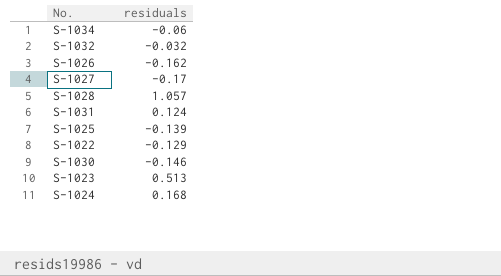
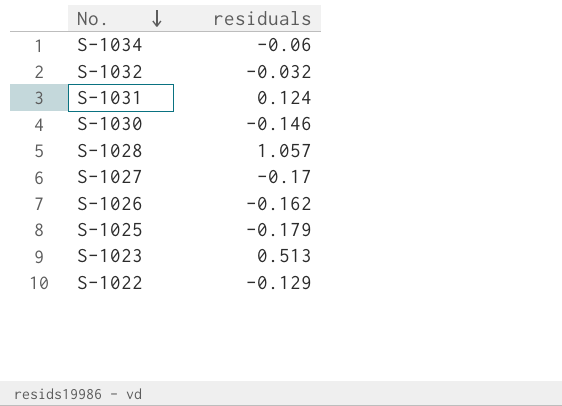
row order: none -> No. descending
row S-1024: 0.168 -> none
S-1025 | residuals: -0.139 -> -0.179

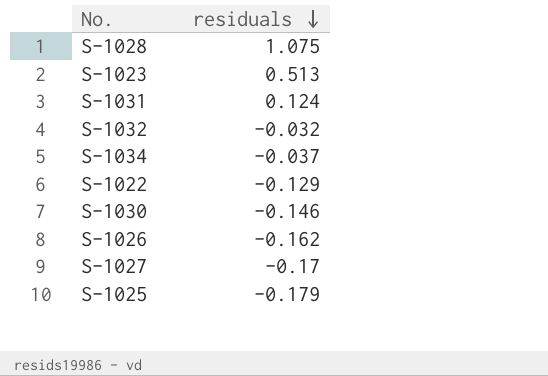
row order: No. descending -> residuals descending
S-1028 | residuals: 1.057 -> 1.075
S-1034 | residuals: -0.06 -> -0.037

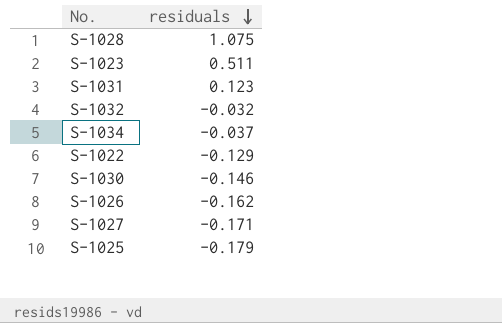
S-1023 | residuals: 0.513 -> 0.511
S-1031 | residuals: 0.124 -> 0.123
S-1027 | residuals: -0.17 -> -0.171

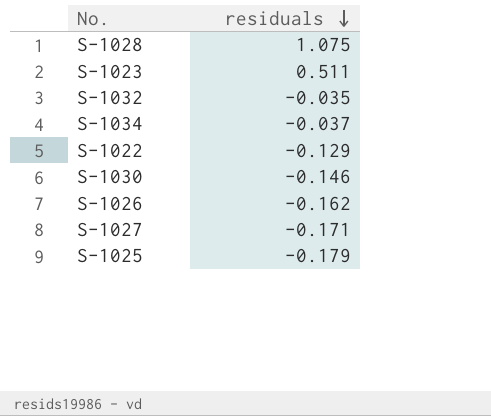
row S-1031: 0.123 -> none
S-1032 | residuals: -0.032 -> -0.035

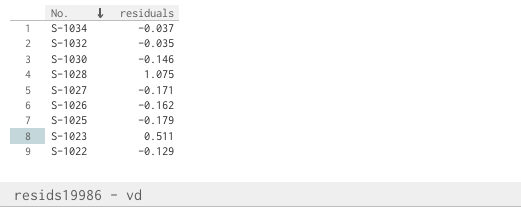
row order: residuals descending -> No. descending

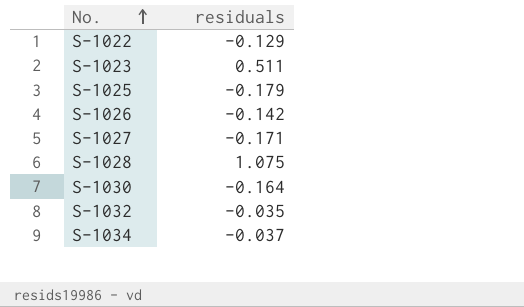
row order: No. descending -> No. ascending
S-1026 | residuals: -0.162 -> -0.142
S-1030 | residuals: -0.146 -> -0.164

